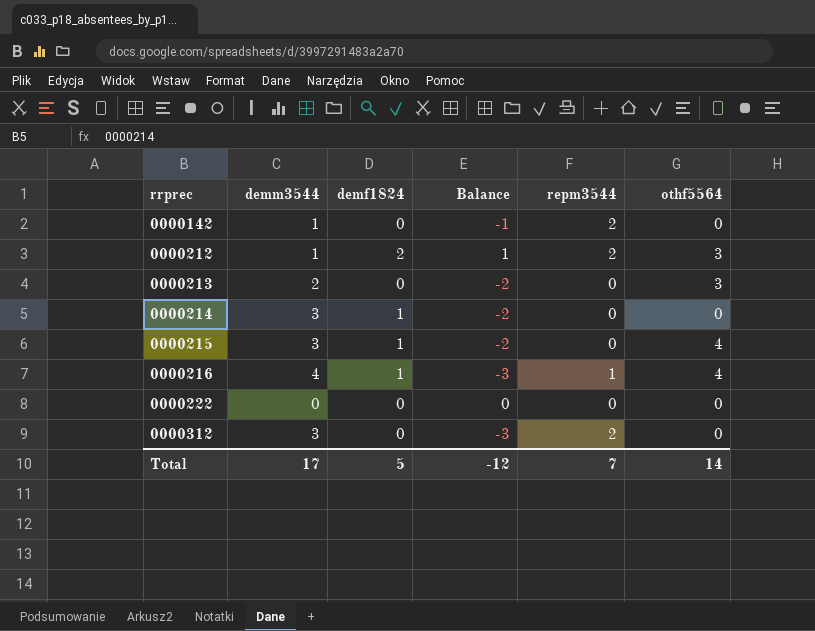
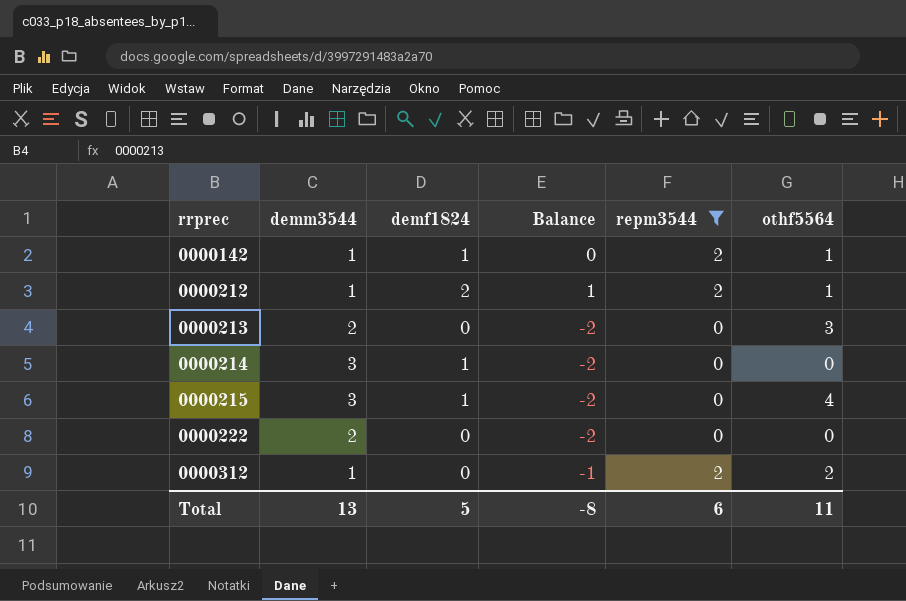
filter: none -> repm3544 != 1
0000142 | demf1824: 0 -> 1
0000142 | Balance: -1 -> 0
0000142 | othf5564: 0 -> 1
0000212 | othf5564: 3 -> 1
0000222 | demm3544: 0 -> 2
0000222 | Balance: 0 -> -2
0000312 | demm3544: 3 -> 1
0000312 | Balance: -3 -> -1
0000312 | othf5564: 0 -> 2
Total | demm3544: 17 -> 13
Total | Balance: -12 -> -8
Total | repm3544: 7 -> 6
Total | othf5564: 14 -> 11

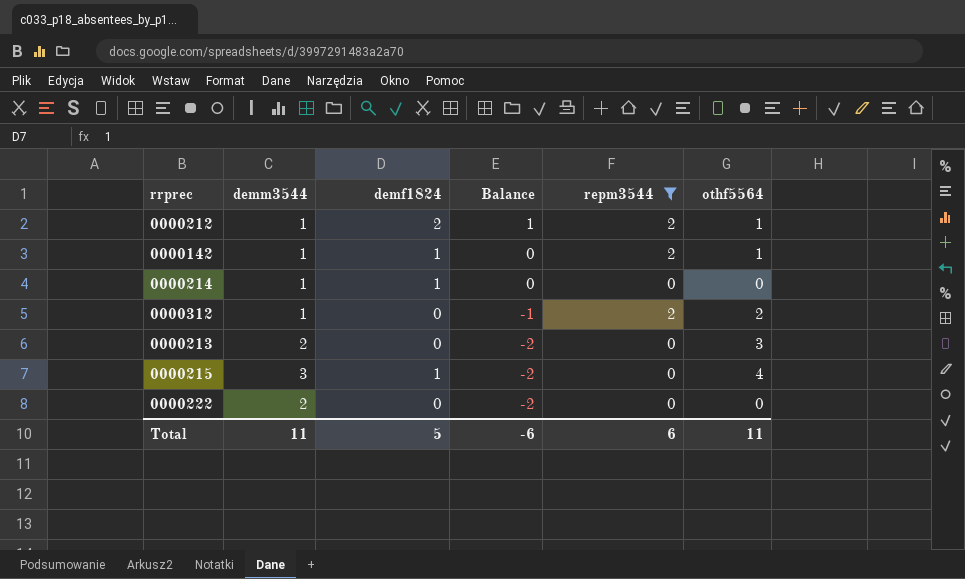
row order: rrprec ascending -> Balance descending
0000214 | demm3544: 3 -> 1
0000214 | Balance: -2 -> 0
Total | demm3544: 13 -> 11
Total | Balance: -8 -> -6

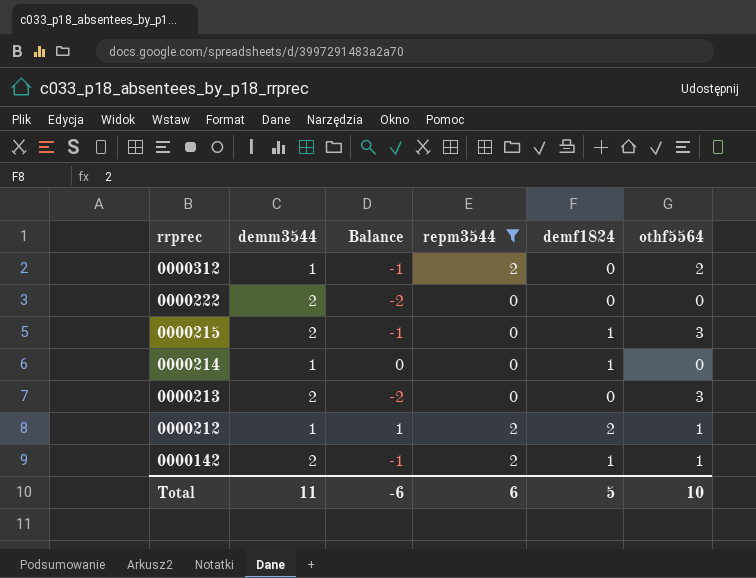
row order: Balance descending -> rrprec descending
column demf1824 | position: 3 -> 5
0000215 | demm3544: 3 -> 2
0000215 | Balance: -2 -> -1
0000215 | othf5564: 4 -> 3
0000142 | demm3544: 1 -> 2
0000142 | Balance: 0 -> -1
Total | othf5564: 11 -> 10

